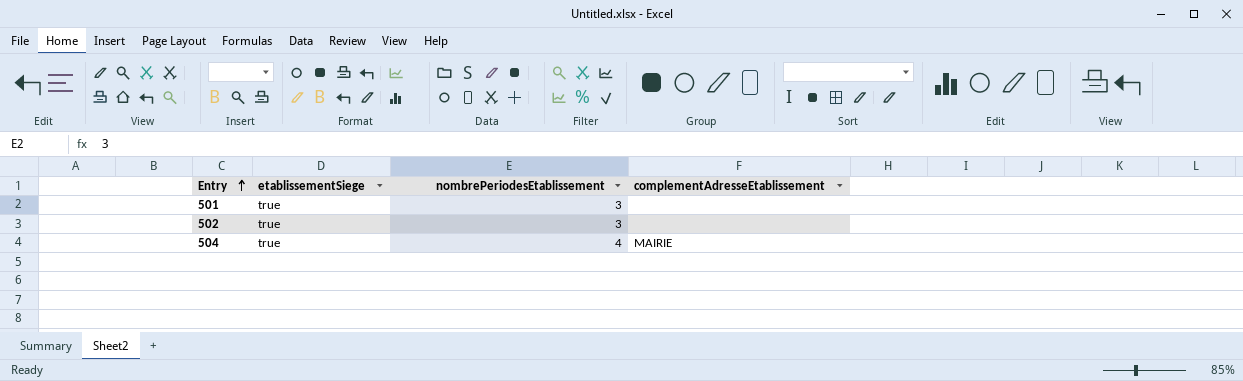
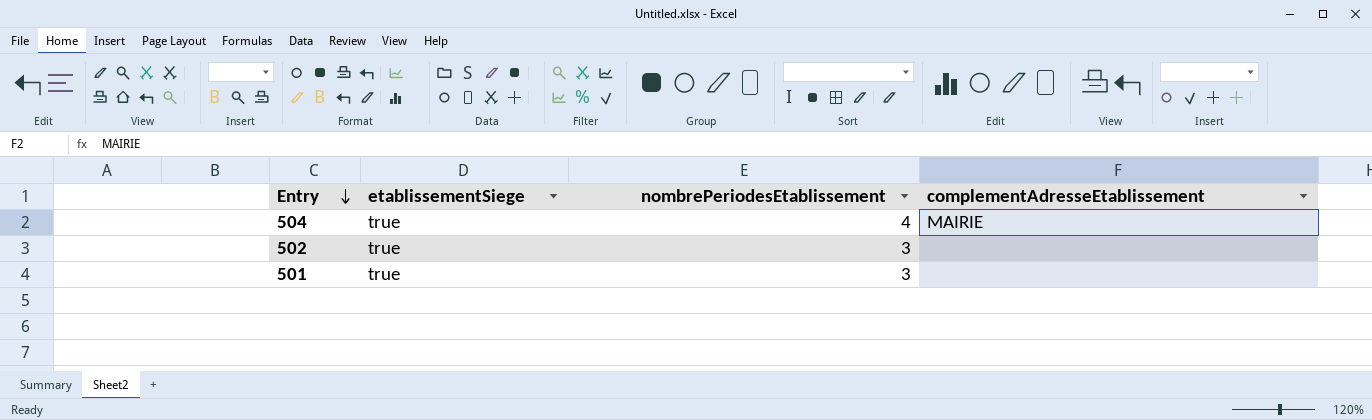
row order: Entry ascending -> Entry descending

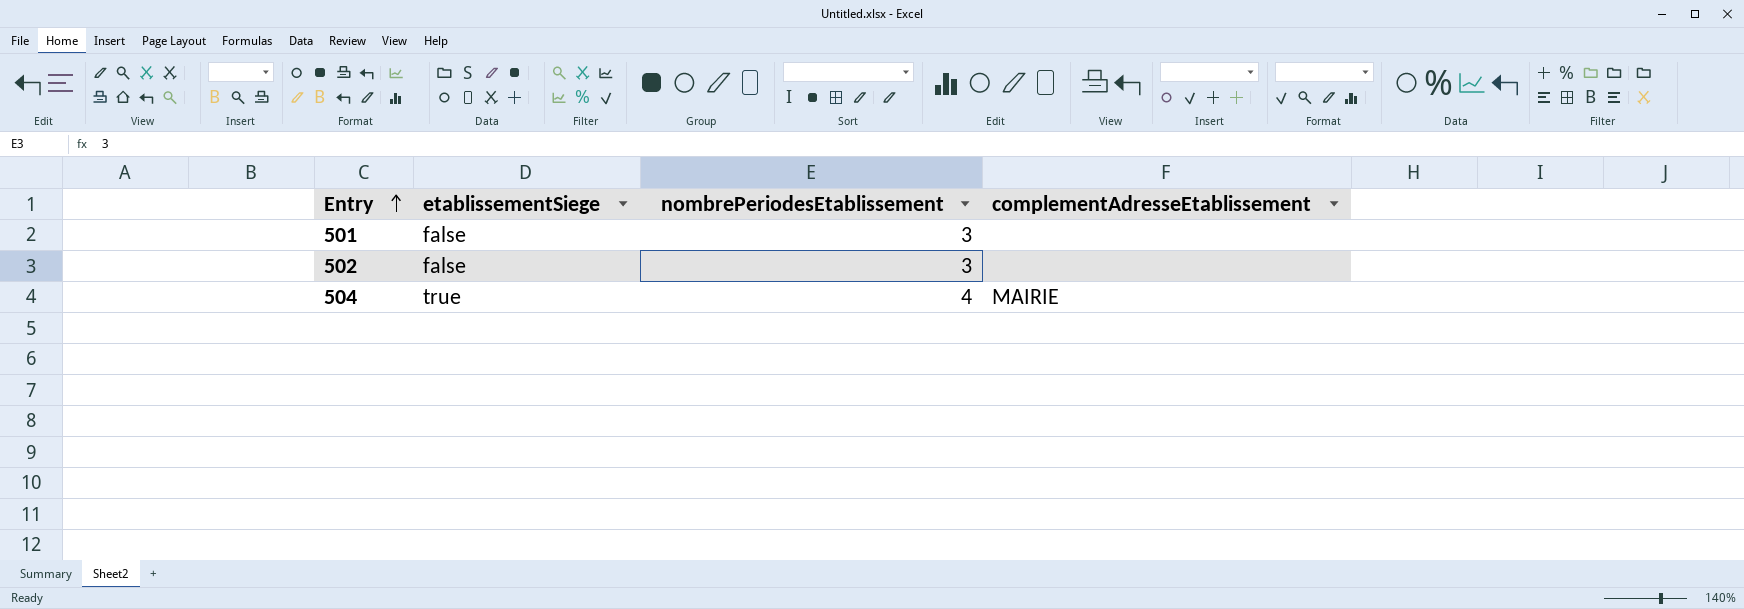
row order: Entry descending -> Entry ascending
501 | etablissementSiege: true -> false
502 | etablissementSiege: true -> false

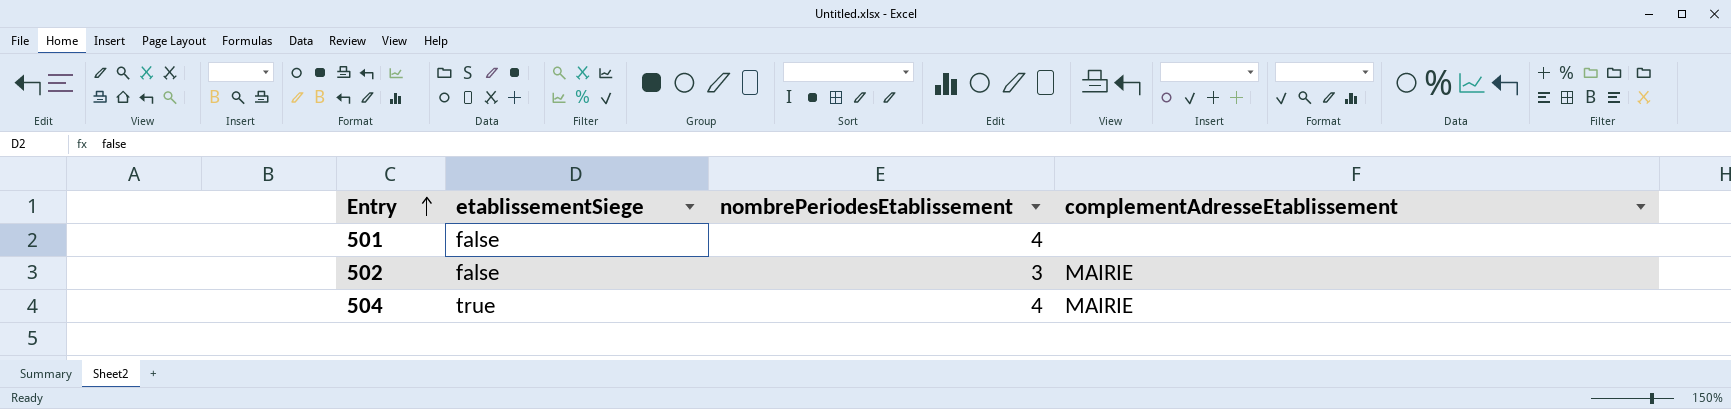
501 | nombrePeriodesEtablissement: 3 -> 4
502 | complementAdresseEtablissement: none -> MAIRIE

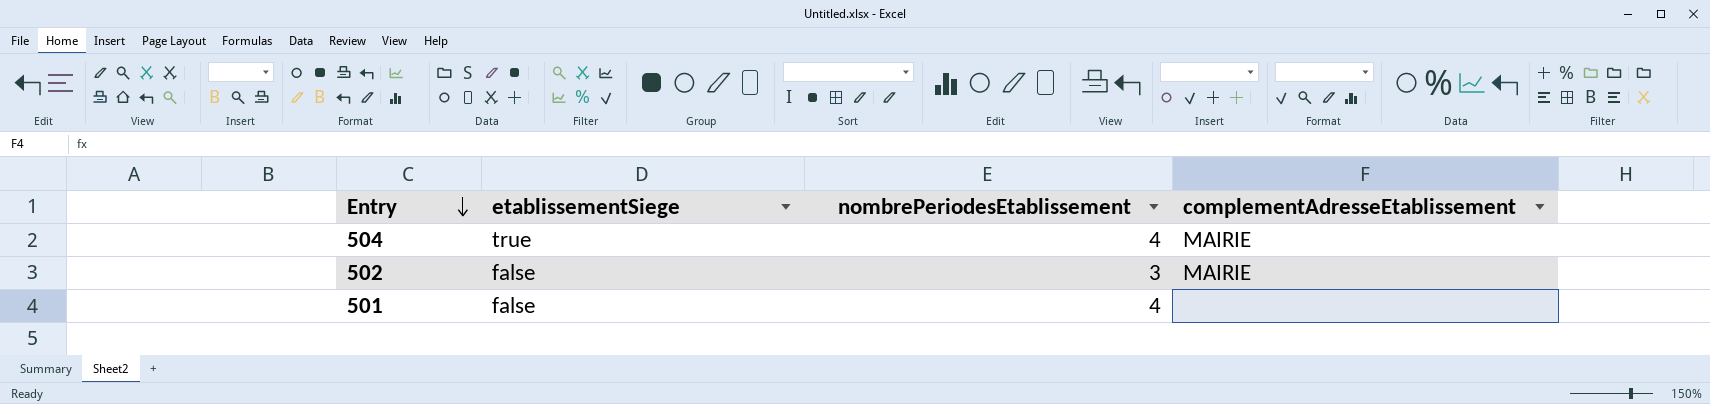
row order: Entry ascending -> Entry descending

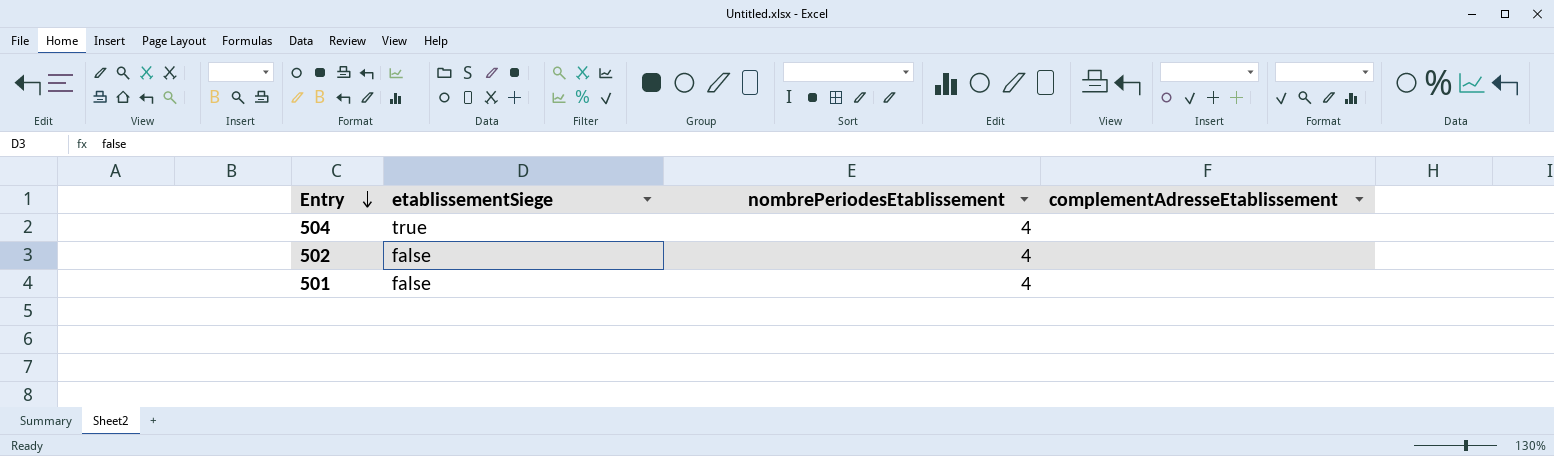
504 | complementAdresseEtablissement: MAIRIE -> none
502 | nombrePeriodesEtablissement: 3 -> 4
502 | complementAdresseEtablissement: MAIRIE -> none

